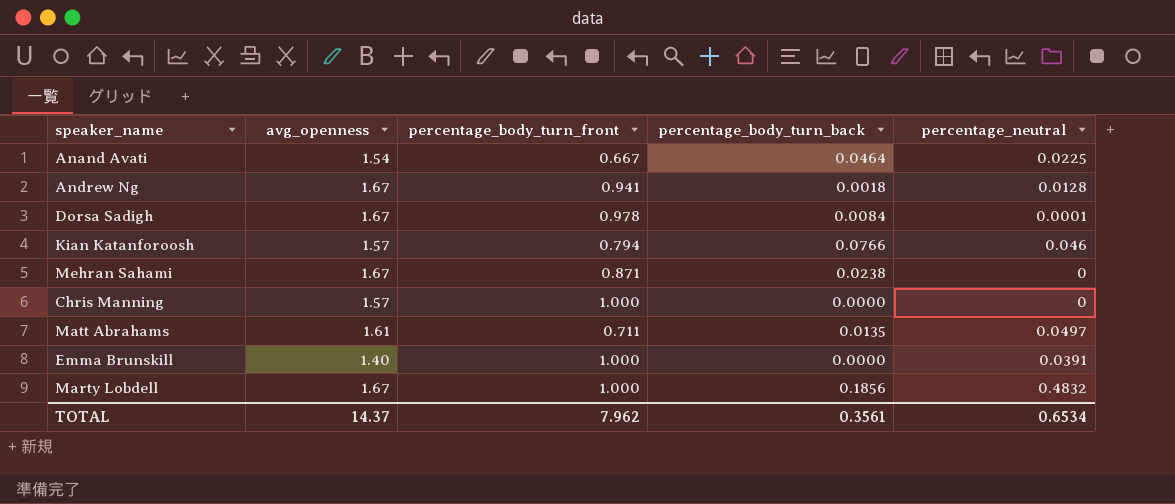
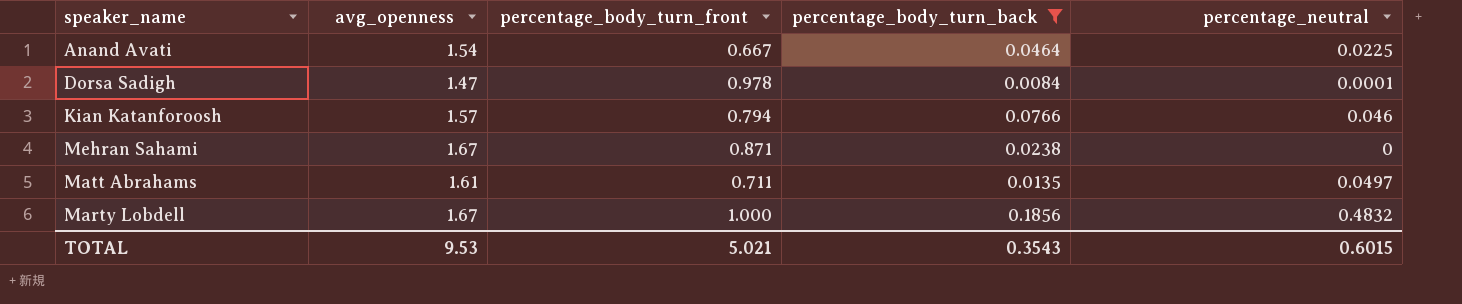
filter: none -> percentage_body_turn_back >= 0.0084
Dorsa Sadigh | avg_openness: 1.67 -> 1.47
TOTAL | avg_openness: 14.37 -> 9.53
TOTAL | percentage_body_turn_front: 7.962 -> 5.021
TOTAL | percentage_body_turn_back: 0.3561 -> 0.3543
TOTAL | percentage_neutral: 0.6534 -> 0.6015

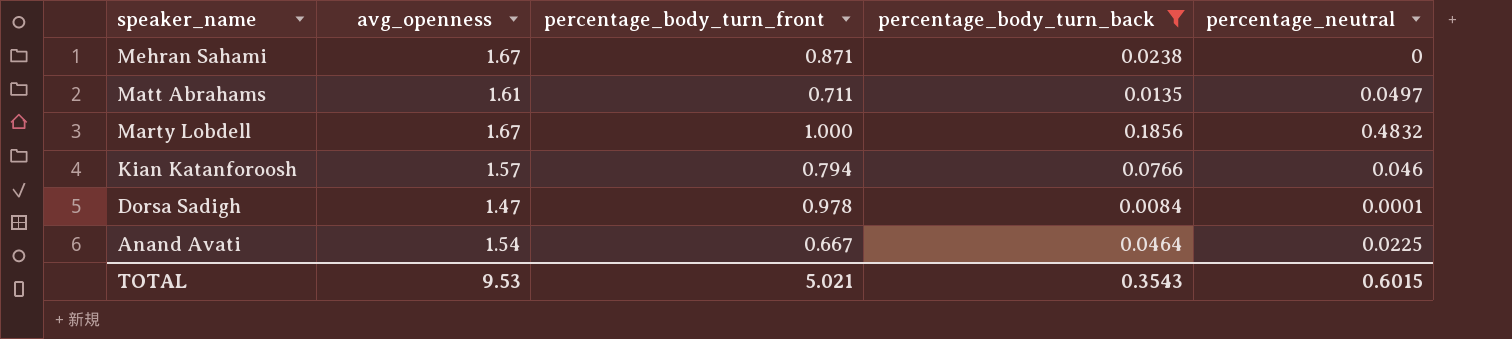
row order: none -> speaker_name descending

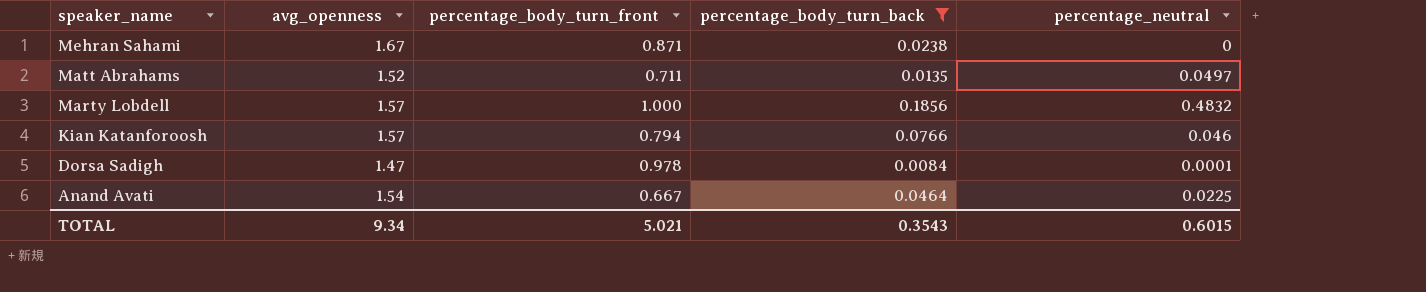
Matt Abrahams | avg_openness: 1.61 -> 1.52
Marty Lobdell | avg_openness: 1.67 -> 1.57
TOTAL | avg_openness: 9.53 -> 9.34

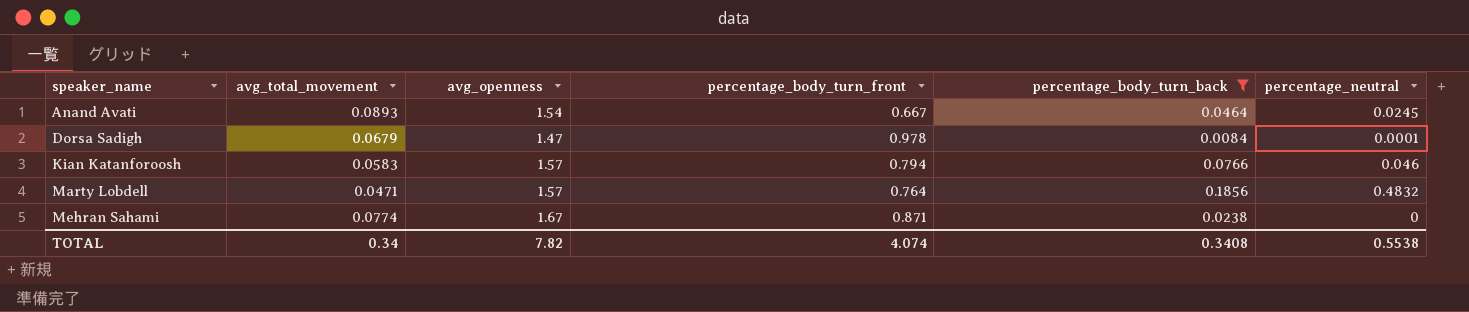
row order: speaker_name descending -> speaker_name ascending
column avg_total_movement | position: none -> 2
row Matt Abrahams: 1.52 | 0.711 | 0.0135 | 0.0497 -> none
Anand Avati | percentage_neutral: 0.0225 -> 0.0245
Marty Lobdell | percentage_body_turn_front: 1.000 -> 0.764
TOTAL | avg_openness: 9.34 -> 7.82
TOTAL | percentage_body_turn_front: 5.021 -> 4.074
TOTAL | percentage_body_turn_back: 0.3543 -> 0.3408
TOTAL | percentage_neutral: 0.6015 -> 0.5538

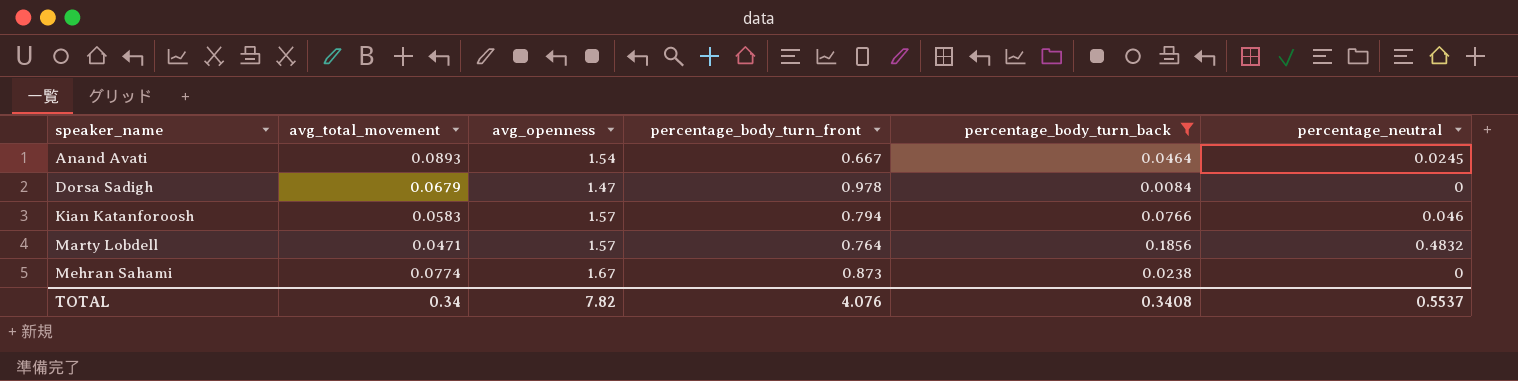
Dorsa Sadigh | percentage_neutral: 0.0001 -> 0
Mehran Sahami | percentage_body_turn_front: 0.871 -> 0.873
TOTAL | percentage_body_turn_front: 4.074 -> 4.076
TOTAL | percentage_neutral: 0.5538 -> 0.5537

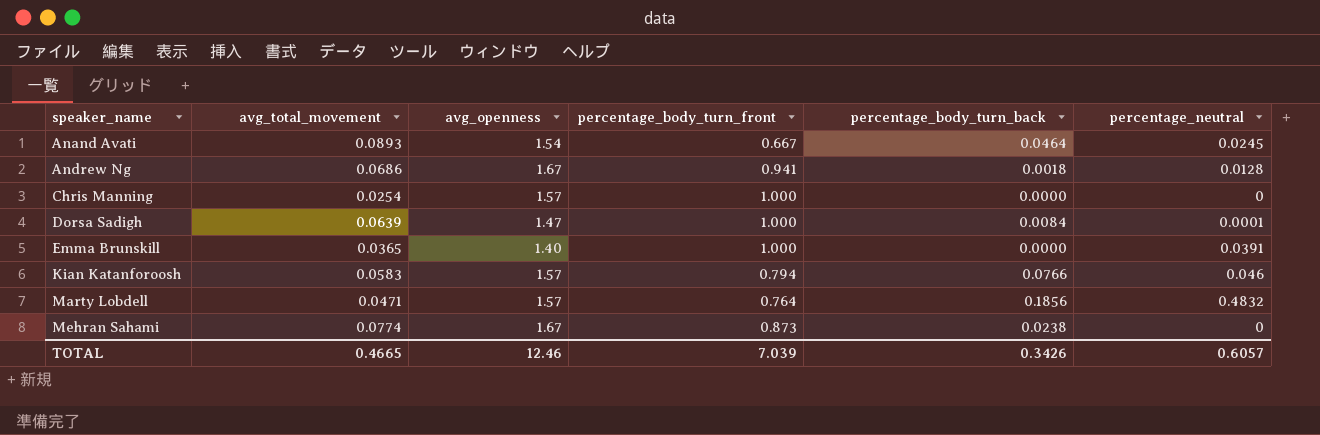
filter: percentage_body_turn_back >= 0.0084 -> none
Dorsa Sadigh | avg_total_movement: 0.0679 -> 0.0639
Dorsa Sadigh | percentage_body_turn_front: 0.978 -> 1.000
Dorsa Sadigh | percentage_neutral: 0 -> 0.0001
TOTAL | avg_total_movement: 0.34 -> 0.4665
TOTAL | avg_openness: 7.82 -> 12.46
TOTAL | percentage_body_turn_front: 4.076 -> 7.039
TOTAL | percentage_body_turn_back: 0.3408 -> 0.3426
TOTAL | percentage_neutral: 0.5537 -> 0.6057

